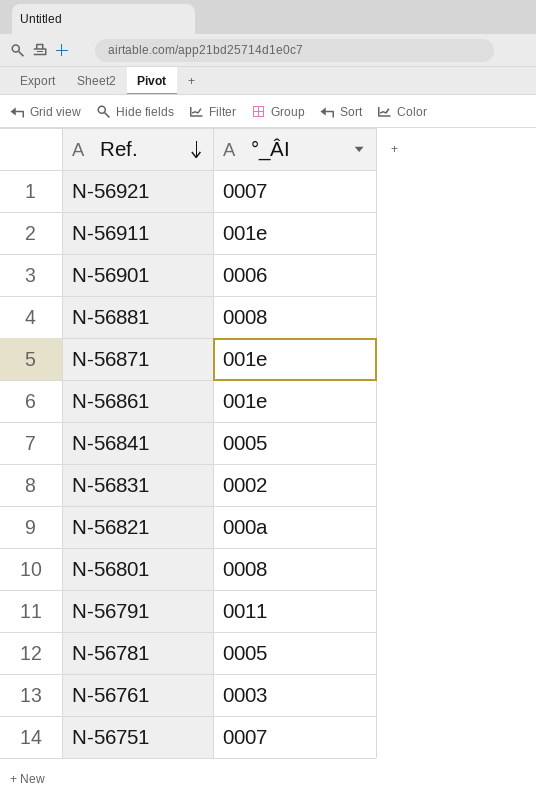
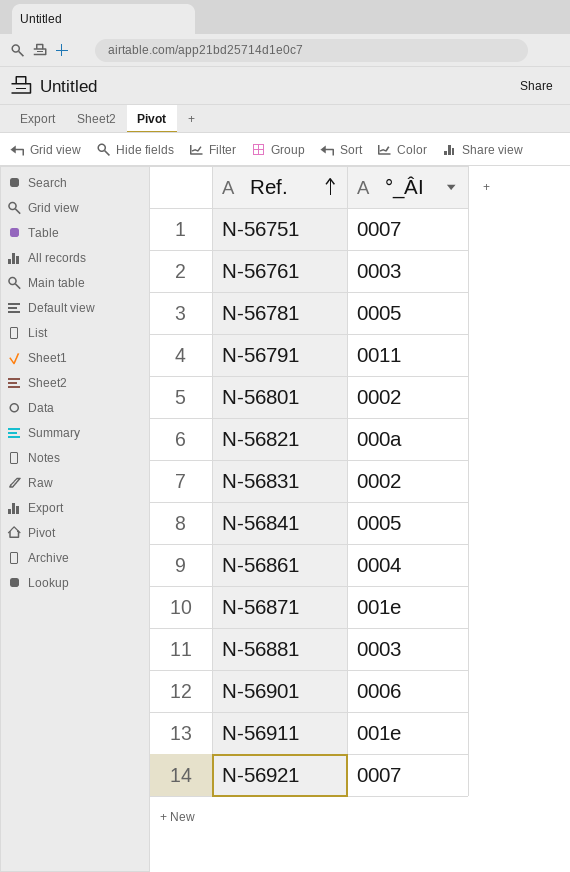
row order: Ref. descending -> Ref. ascending
N-56801 | °_ÂI: 0008 -> 0002
N-56861 | °_ÂI: 001e -> 0004
N-56881 | °_ÂI: 0008 -> 0003

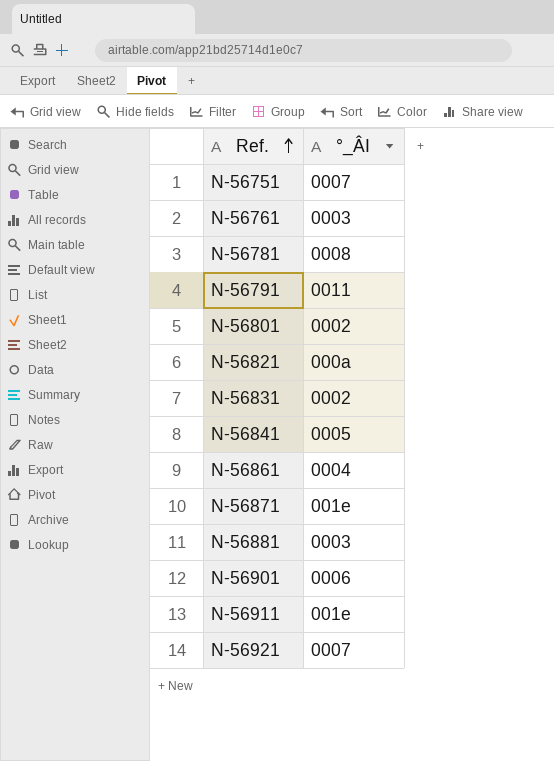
N-56781 | °_ÂI: 0005 -> 0008

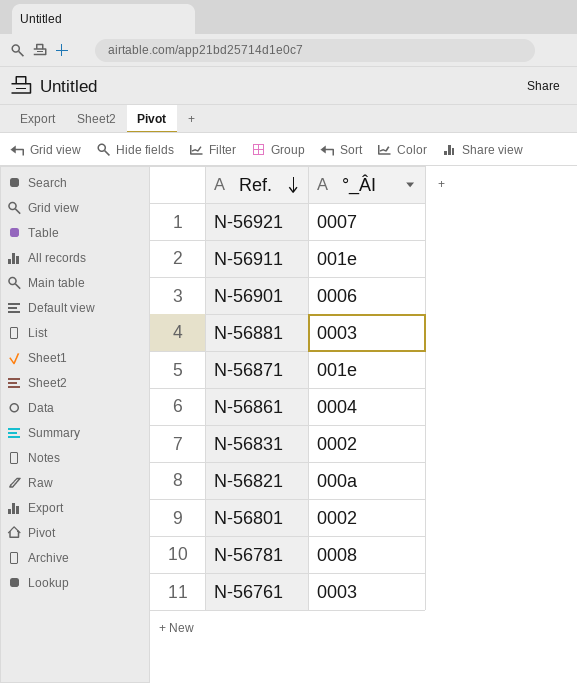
row order: Ref. ascending -> Ref. descending
row N-56751: 0007 -> none
row N-56791: 0011 -> none
row N-56841: 0005 -> none

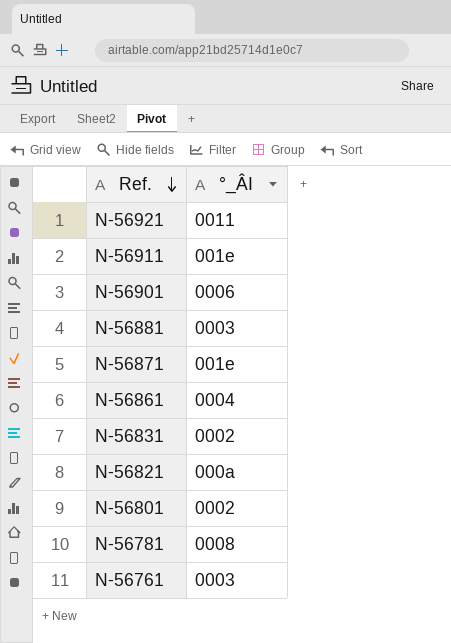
N-56921 | °_ÂI: 0007 -> 0011

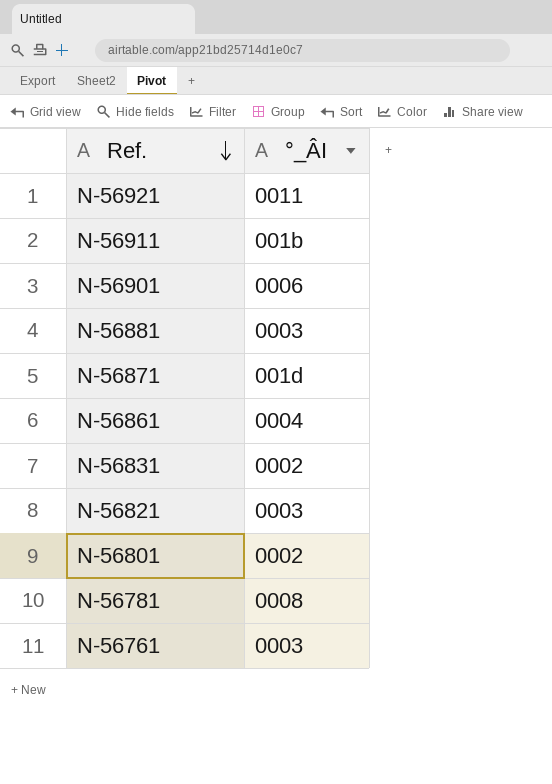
N-56911 | °_ÂI: 001e -> 001b
N-56871 | °_ÂI: 001e -> 001d
N-56821 | °_ÂI: 000a -> 0003

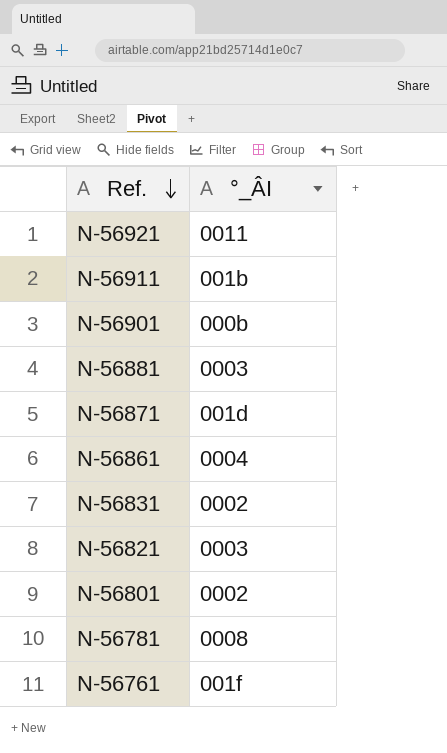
N-56901 | °_ÂI: 0006 -> 000b
N-56761 | °_ÂI: 0003 -> 001f

